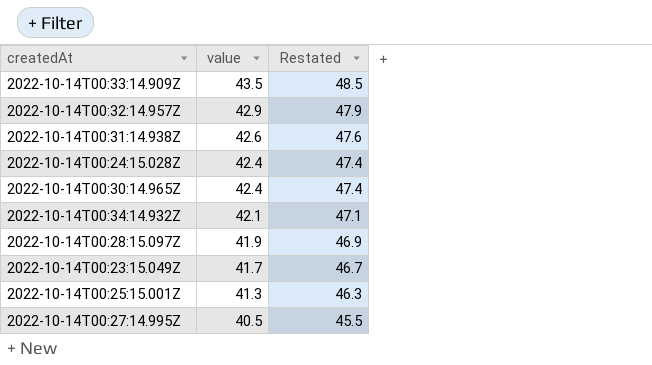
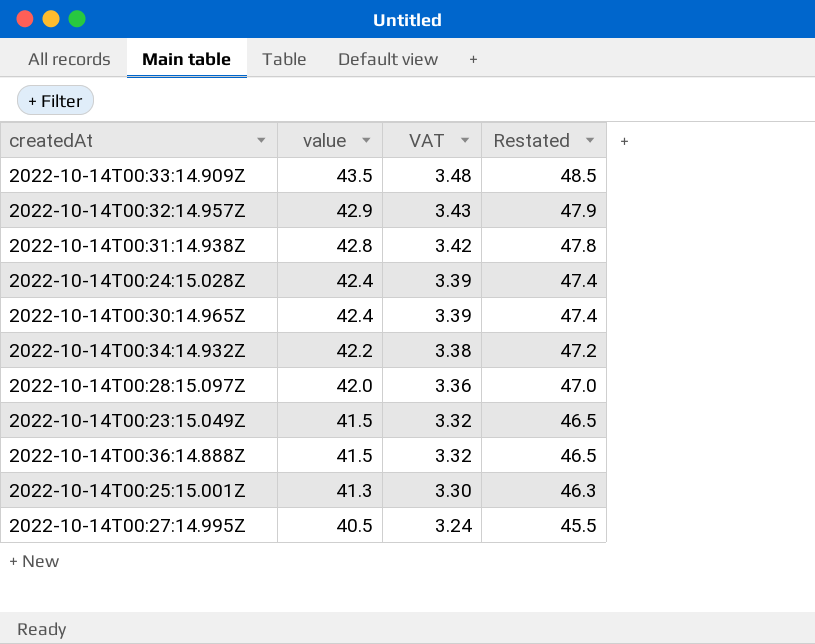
column VAT | formula: none -> [value] * 0.08
2022-10-14T00:31:14.938Z | value: 42.6 -> 42.8
2022-10-14T00:31:14.938Z | Restated: 47.6 -> 47.8
2022-10-14T00:34:14.932Z | value: 42.1 -> 42.2
2022-10-14T00:34:14.932Z | Restated: 47.1 -> 47.2
2022-10-14T00:28:15.097Z | value: 41.9 -> 42.0
2022-10-14T00:28:15.097Z | Restated: 46.9 -> 47.0
2022-10-14T00:23:15.049Z | value: 41.7 -> 41.5
2022-10-14T00:23:15.049Z | Restated: 46.7 -> 46.5
row 2022-10-14T00:36:14.888Z: none -> 41.5 | 3.32 | 46.5

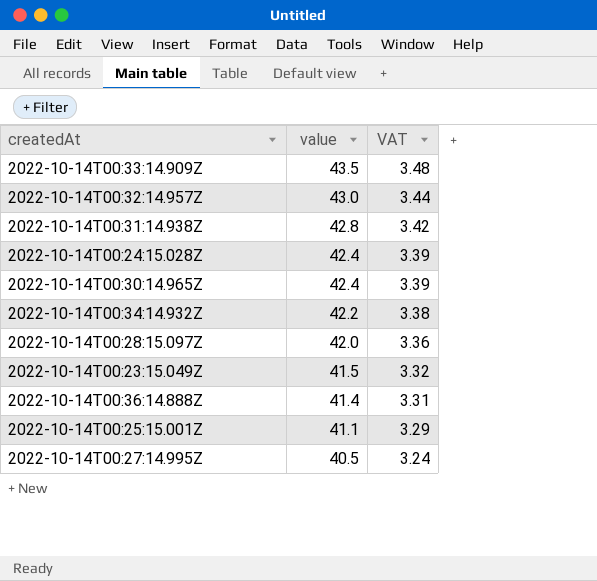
column Restated | formula: [value] + 5 -> none
2022-10-14T00:32:14.957Z | value: 42.9 -> 43.0
2022-10-14T00:32:14.957Z | VAT: 3.43 -> 3.44
2022-10-14T00:36:14.888Z | value: 41.5 -> 41.4
2022-10-14T00:36:14.888Z | VAT: 3.32 -> 3.31
2022-10-14T00:25:15.001Z | value: 41.3 -> 41.1
2022-10-14T00:25:15.001Z | VAT: 3.30 -> 3.29

